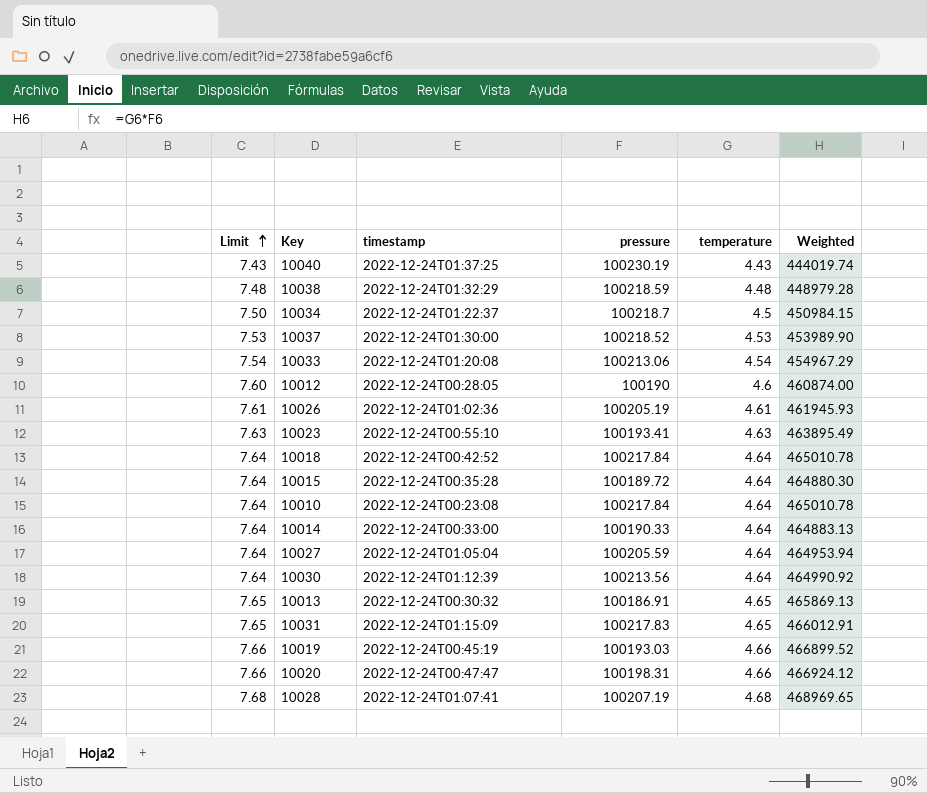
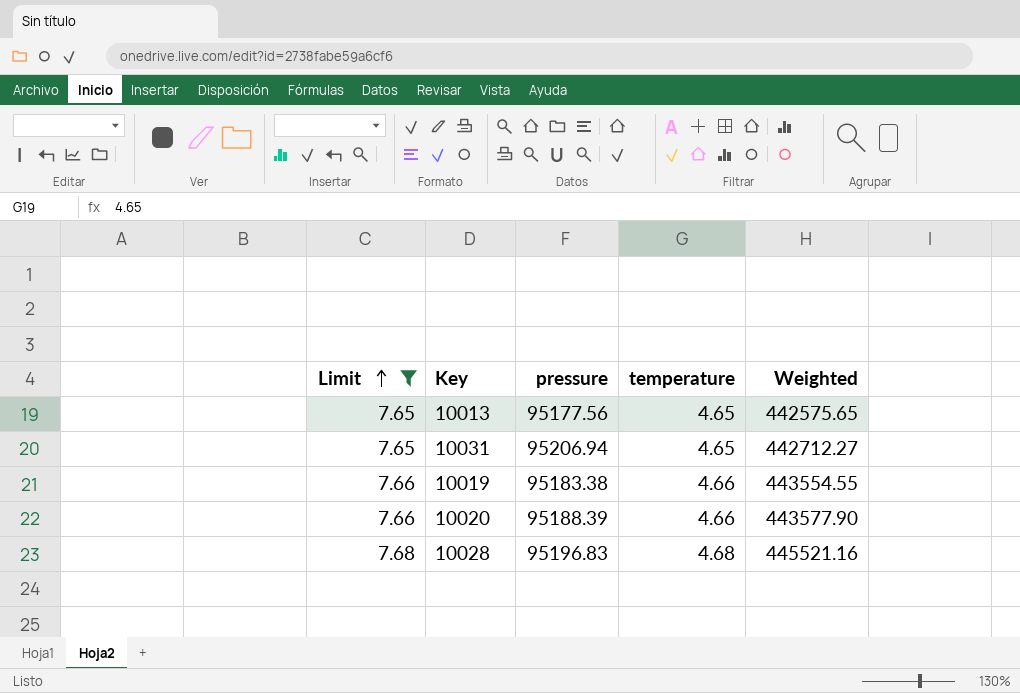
filter: none -> Limit >= 7.65
column timestamp | position: 3 -> none
10013 | pressure: 100186.91 -> 95177.56
10013 | Weighted: 465869.13 -> 442575.65
10031 | pressure: 100217.83 -> 95206.94
10031 | Weighted: 466012.91 -> 442712.27
10019 | pressure: 100193.03 -> 95183.38
10019 | Weighted: 466899.52 -> 443554.55
10020 | pressure: 100198.31 -> 95188.39
10020 | Weighted: 466924.12 -> 443577.90
10028 | pressure: 100207.19 -> 95196.83
10028 | Weighted: 468969.65 -> 445521.16

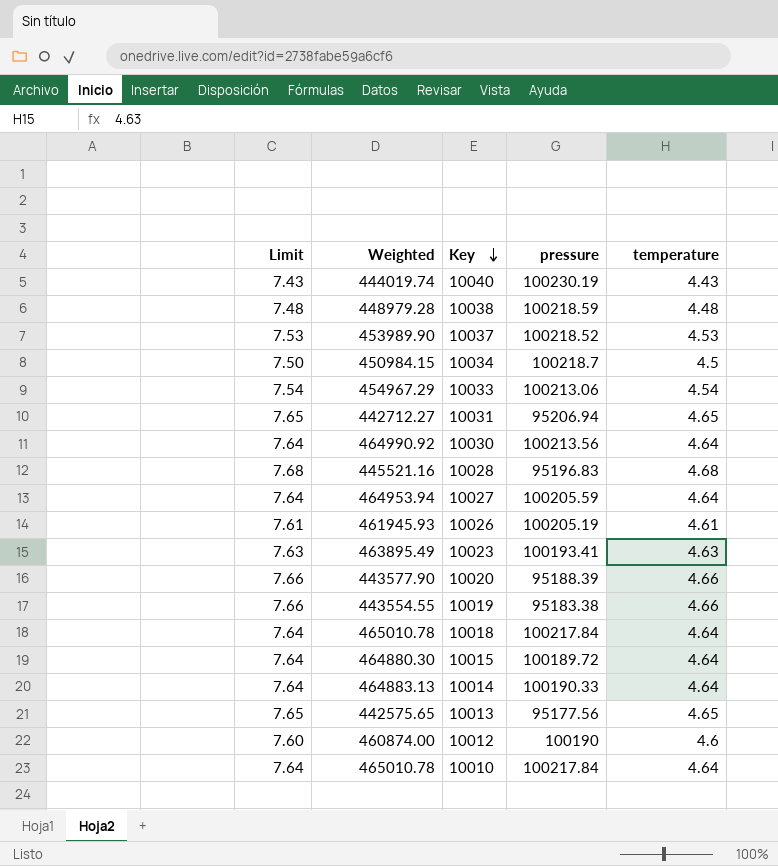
filter: Limit >= 7.65 -> none
row order: Limit ascending -> Key descending
column Weighted | position: 5 -> 2

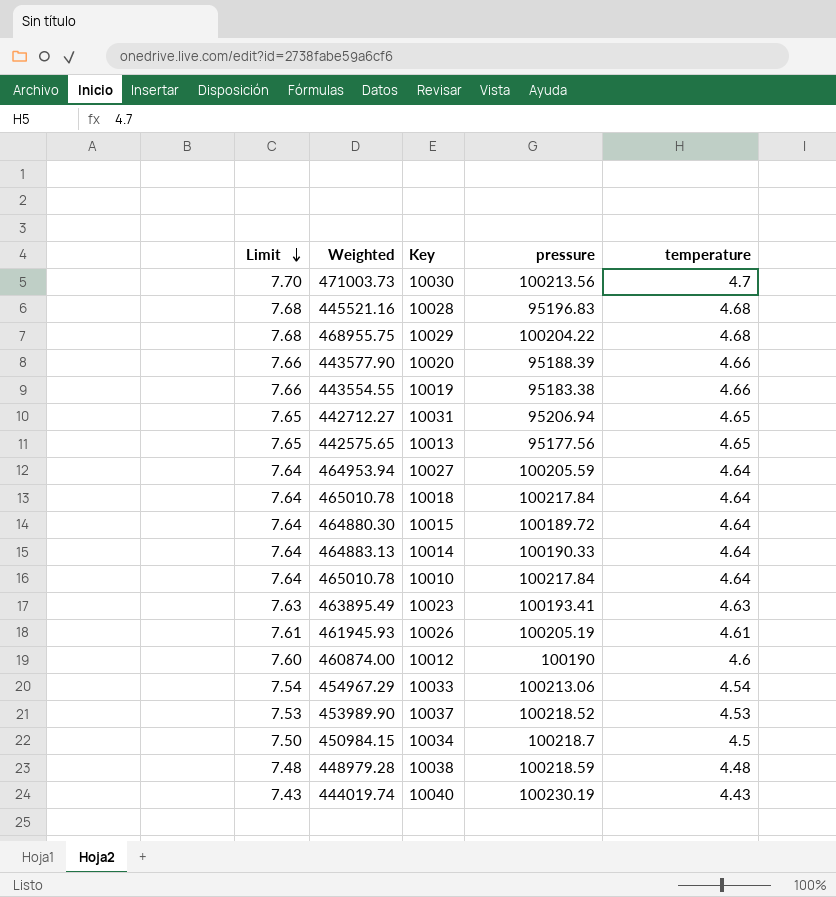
row order: Key descending -> Limit descending
10030 | Limit: 7.64 -> 7.70
10030 | Weighted: 464990.92 -> 471003.73
10030 | temperature: 4.64 -> 4.7
row 10029: none -> 7.68 | 468955.75 | 100204.22 | 4.68

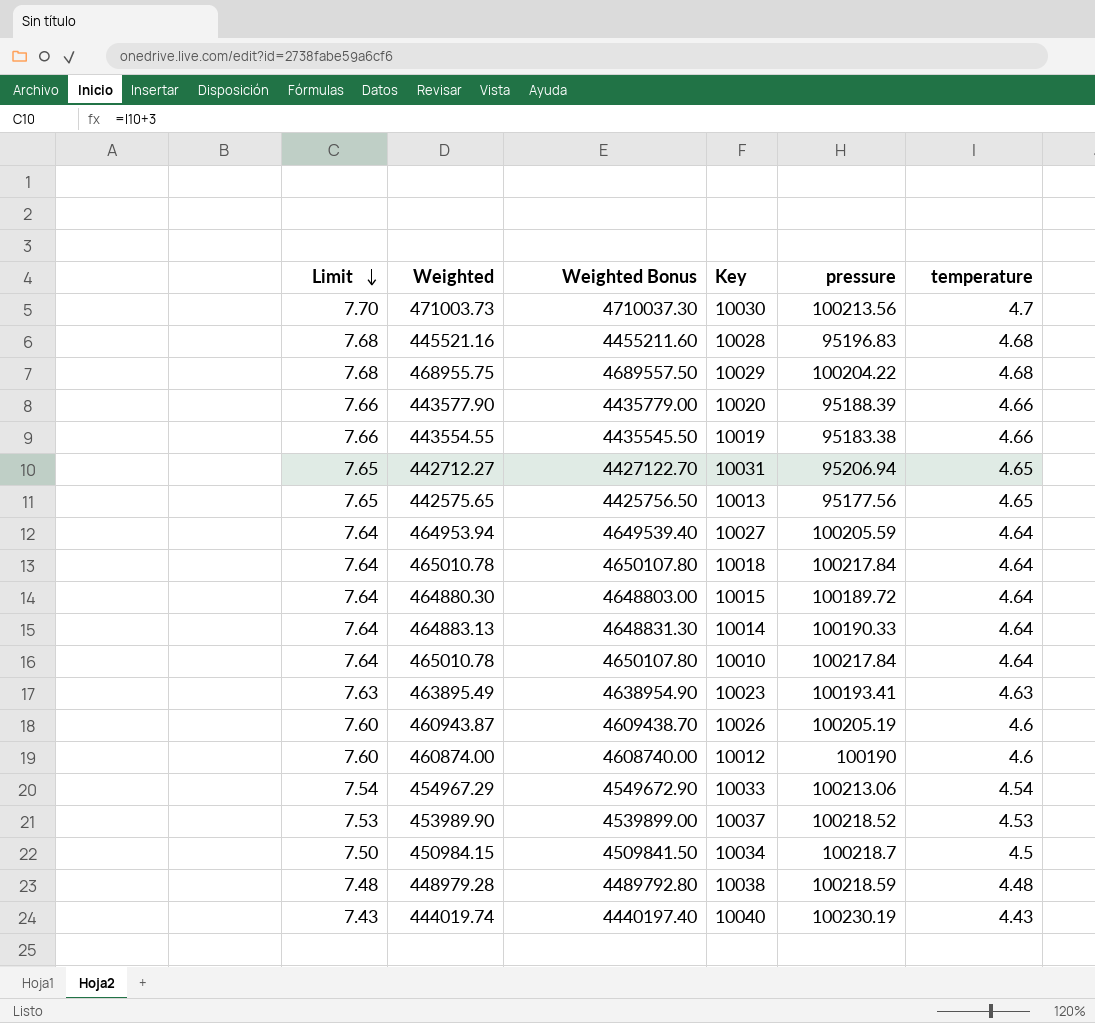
column Weighted Bonus | formula: none -> [Weighted] * 10
10026 | Limit: 7.61 -> 7.60
10026 | Weighted: 461945.93 -> 460943.87
10026 | temperature: 4.61 -> 4.6

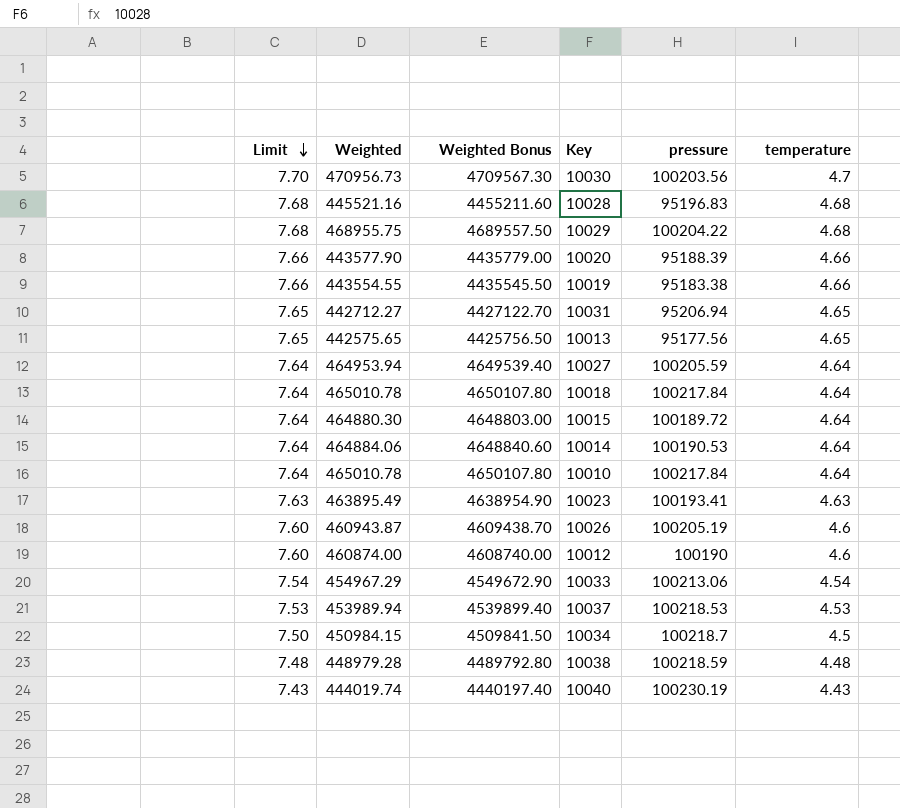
10030 | Weighted: 471003.73 -> 470956.73
10030 | Weighted Bonus: 4710037.30 -> 4709567.30
10030 | pressure: 100213.56 -> 100203.56
10014 | Weighted: 464883.13 -> 464884.06
10014 | Weighted Bonus: 4648831.30 -> 4648840.60
10014 | pressure: 100190.33 -> 100190.53
10037 | Weighted: 453989.90 -> 453989.94
10037 | Weighted Bonus: 4539899.00 -> 4539899.40
10037 | pressure: 100218.52 -> 100218.53

